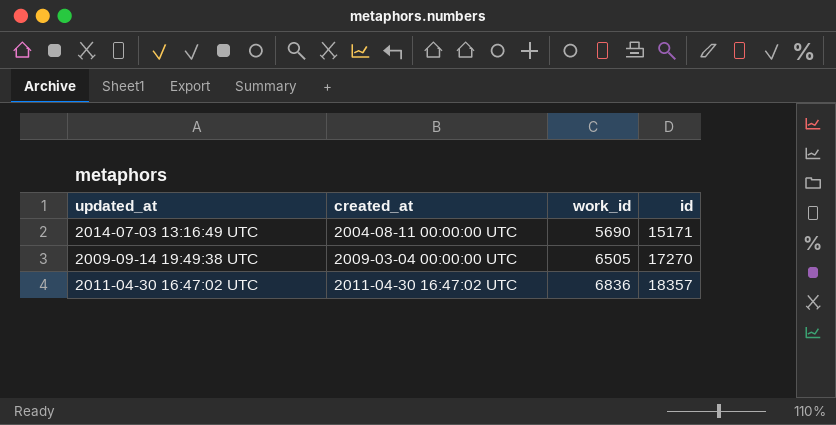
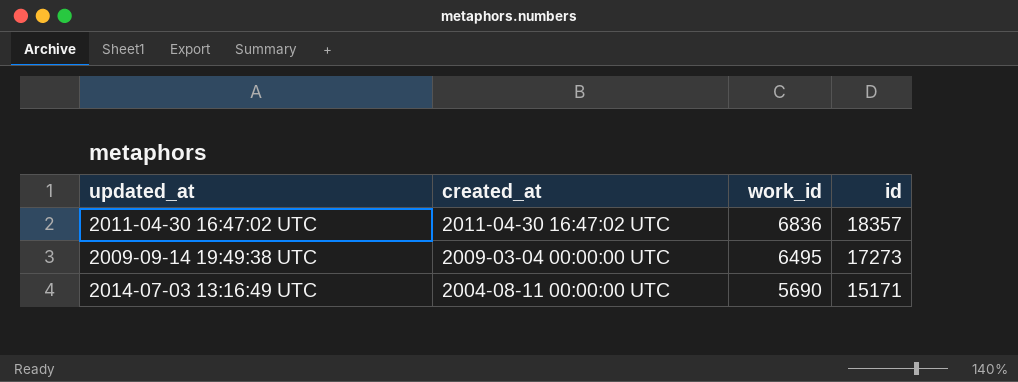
row order: created_at ascending -> created_at descending
2009-09-14 19:49:38 UTC | work_id: 6505 -> 6495
2009-09-14 19:49:38 UTC | id: 17270 -> 17273

